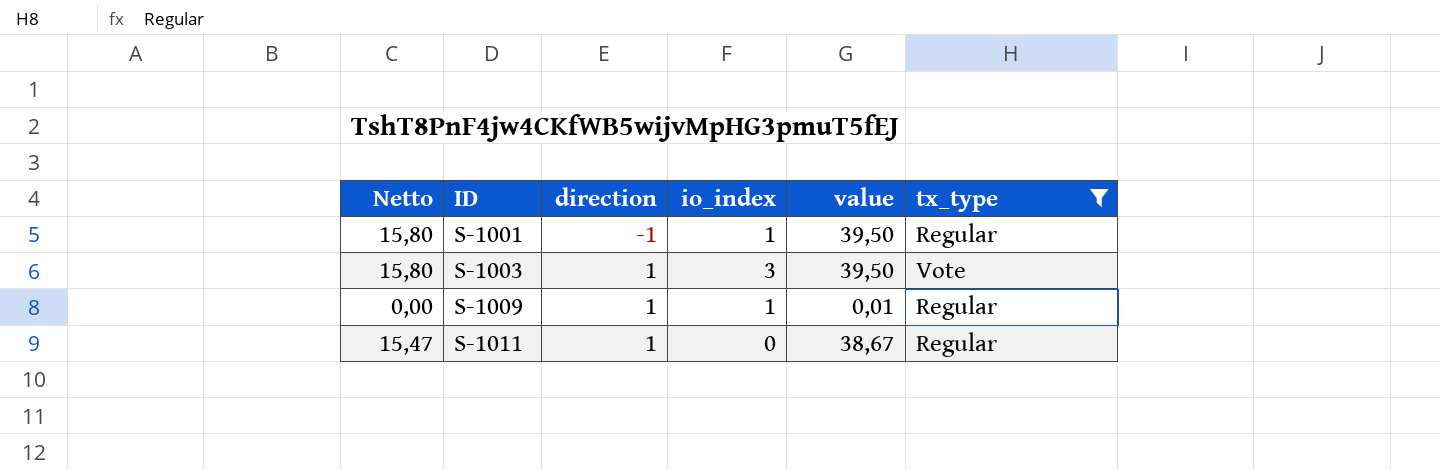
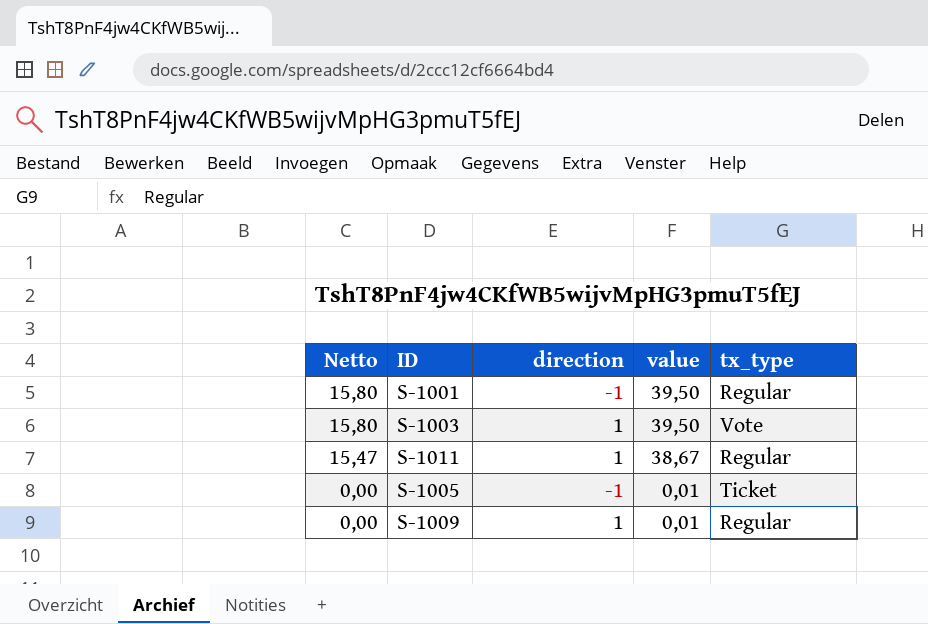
filter: tx_type != Ticket -> none
row order: ID ascending -> Netto descending
column io_index | position: 4 -> none

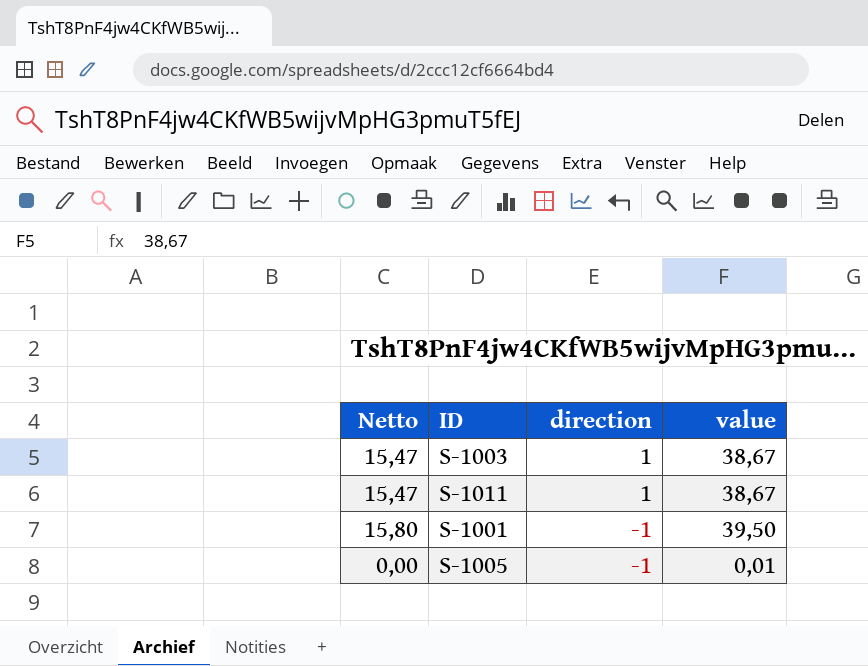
row order: Netto descending -> direction descending
column tx_type | position: 5 -> none
row S-1009: 0,00 | 1 | 0,01 | Regular -> none
S-1003 | Netto: 15,80 -> 15,47
S-1003 | value: 39,50 -> 38,67

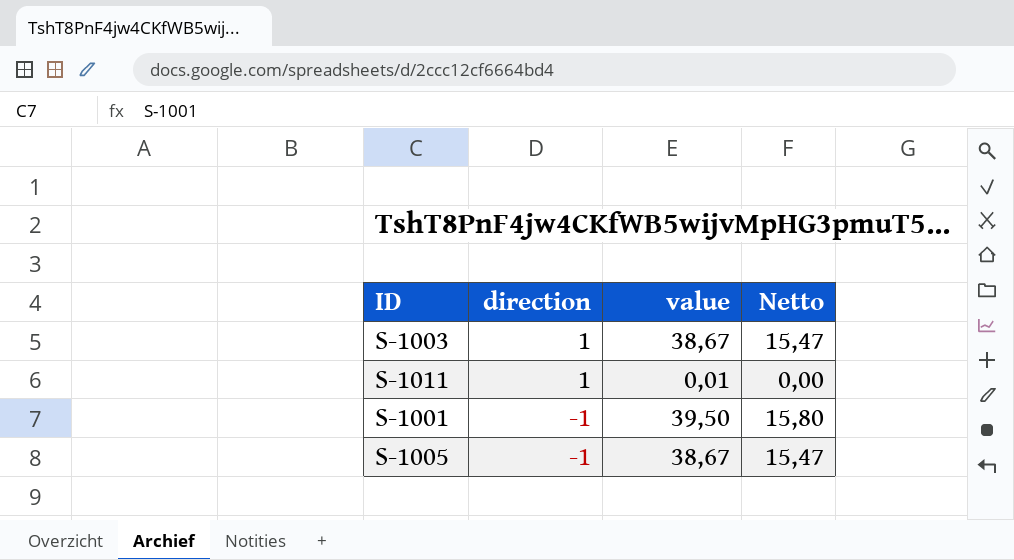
column Netto | position: 1 -> 4
S-1011 | value: 38,67 -> 0,01
S-1011 | Netto: 15,47 -> 0,00
S-1005 | value: 0,01 -> 38,67
S-1005 | Netto: 0,00 -> 15,47

